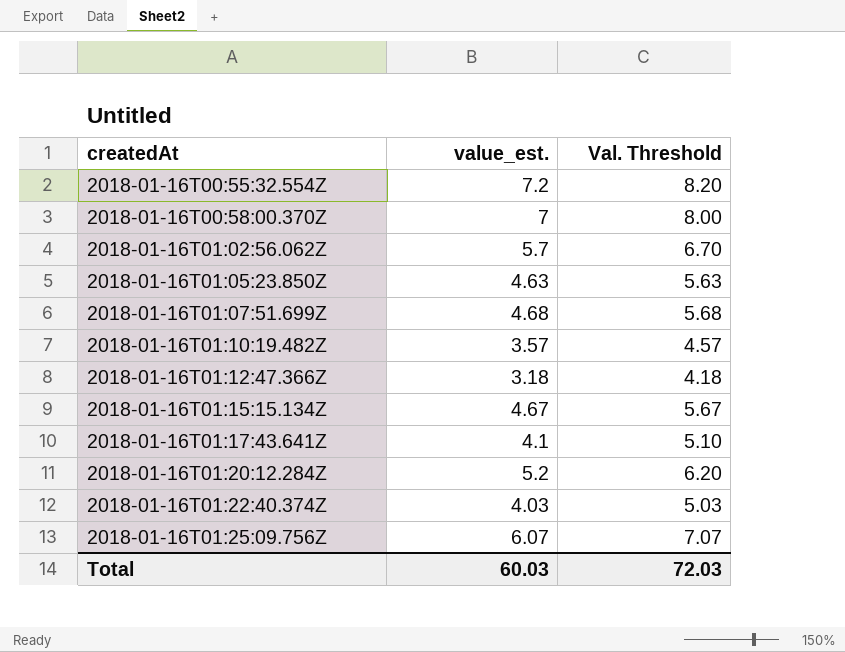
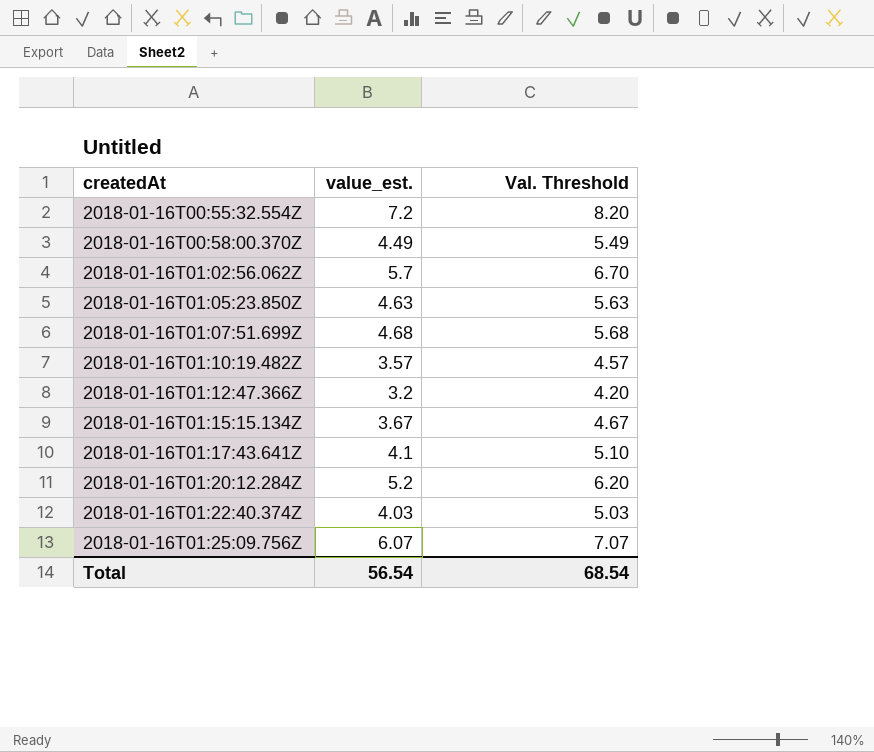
2018-01-16T00:58:00.370Z | value_est.: 7 -> 4.49
2018-01-16T00:58:00.370Z | Val. Threshold: 8.00 -> 5.49
2018-01-16T01:12:47.366Z | value_est.: 3.18 -> 3.2
2018-01-16T01:12:47.366Z | Val. Threshold: 4.18 -> 4.20
2018-01-16T01:15:15.134Z | value_est.: 4.67 -> 3.67
2018-01-16T01:15:15.134Z | Val. Threshold: 5.67 -> 4.67
Total | value_est.: 60.03 -> 56.54
Total | Val. Threshold: 72.03 -> 68.54

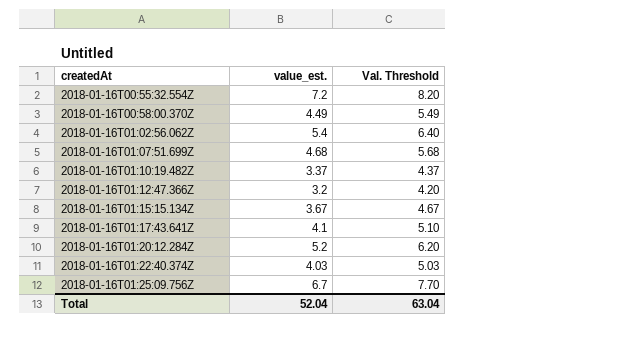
row 2018-01-16T01:05:23.850Z: 4.63 | 5.63 -> none
2018-01-16T01:02:56.062Z | value_est.: 5.7 -> 5.4
2018-01-16T01:02:56.062Z | Val. Threshold: 6.70 -> 6.40
2018-01-16T01:10:19.482Z | value_est.: 3.57 -> 3.37
2018-01-16T01:10:19.482Z | Val. Threshold: 4.57 -> 4.37
2018-01-16T01:25:09.756Z | value_est.: 6.07 -> 6.7
2018-01-16T01:25:09.756Z | Val. Threshold: 7.07 -> 7.70
Total | value_est.: 56.54 -> 52.04
Total | Val. Threshold: 68.54 -> 63.04

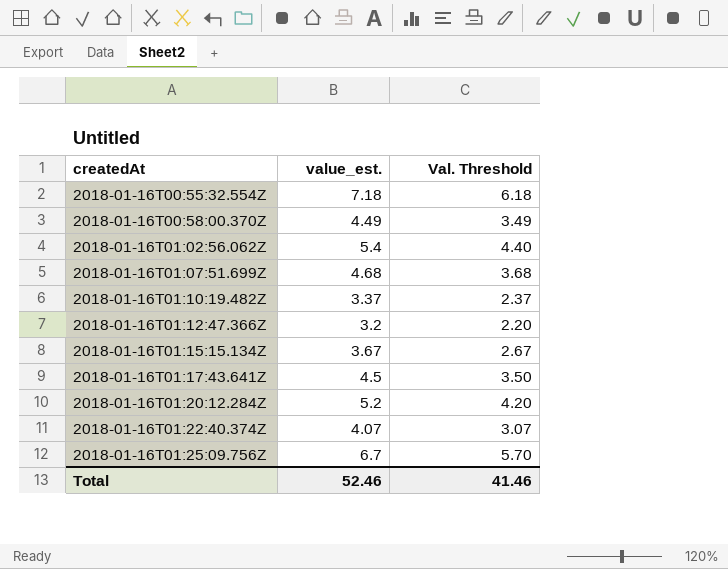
column Val. Threshold | formula: [value_est.] + 1 -> [value_est.] - 1
2018-01-16T00:55:32.554Z | value_est.: 7.2 -> 7.18
2018-01-16T01:17:43.641Z | value_est.: 4.1 -> 4.5
2018-01-16T01:22:40.374Z | value_est.: 4.03 -> 4.07
Total | value_est.: 52.04 -> 52.46
Total | Val. Threshold: 63.04 -> 41.46

